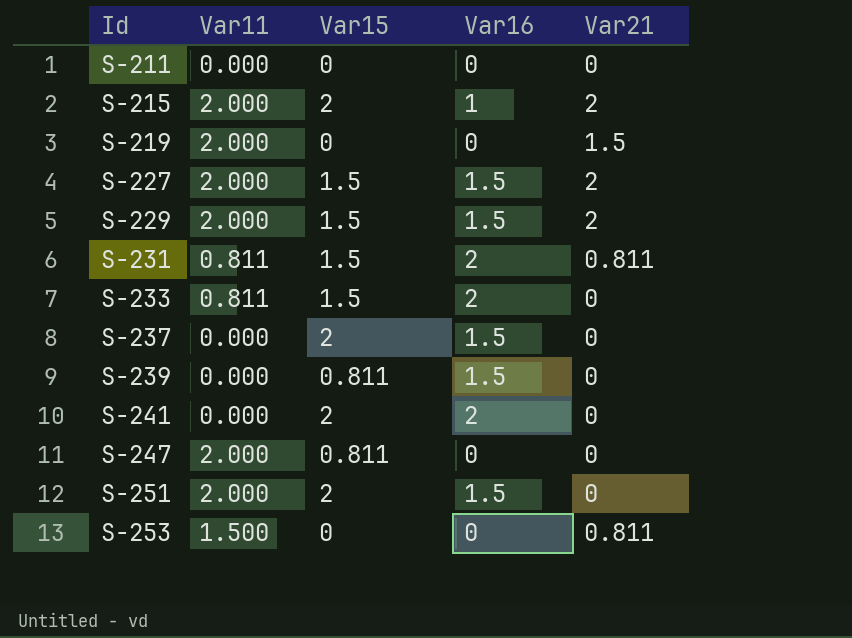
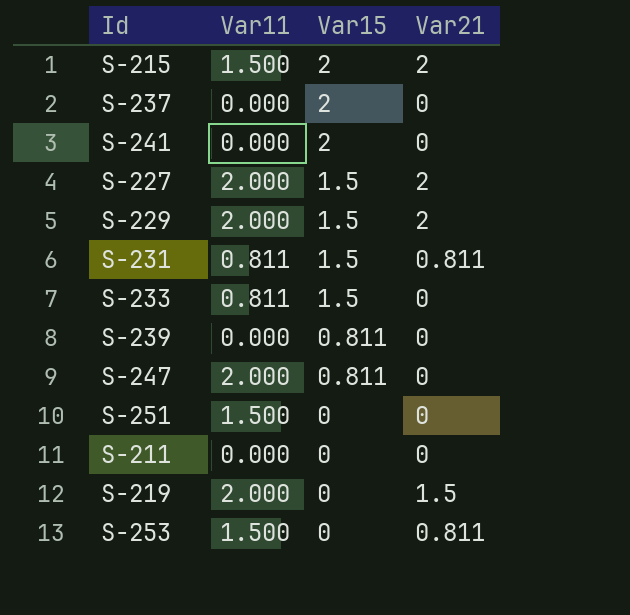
row order: Id ascending -> Var15 descending
column Var16 | position: 4 -> none
S-215 | Var11: 2.000 -> 1.500
S-251 | Var11: 2.000 -> 1.500
S-251 | Var15: 2 -> 0

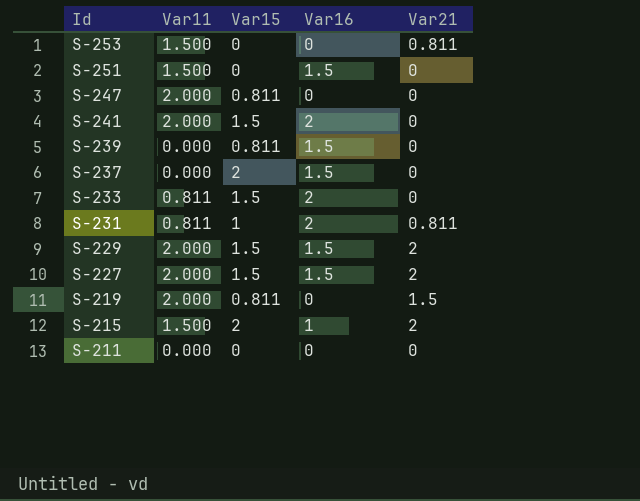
row order: Var15 descending -> Id descending
column Var16 | position: none -> 4
S-241 | Var11: 0.000 -> 2.000
S-241 | Var15: 2 -> 1.5
S-231 | Var15: 1.5 -> 1
S-219 | Var15: 0 -> 0.811

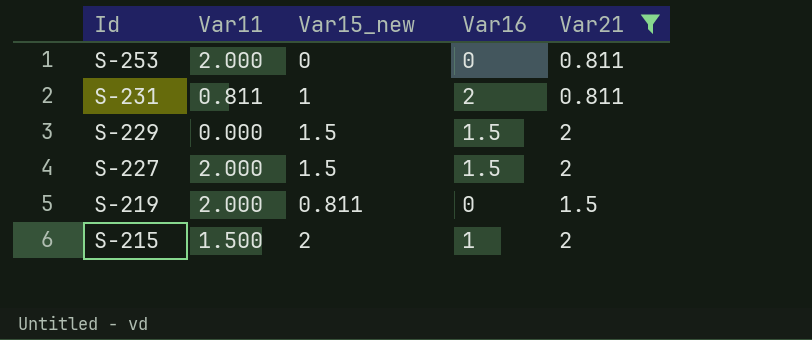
filter: none -> Var21 != 0
column name: Var15 -> Var15_new
S-253 | Var11: 1.500 -> 2.000
S-229 | Var11: 2.000 -> 0.000

